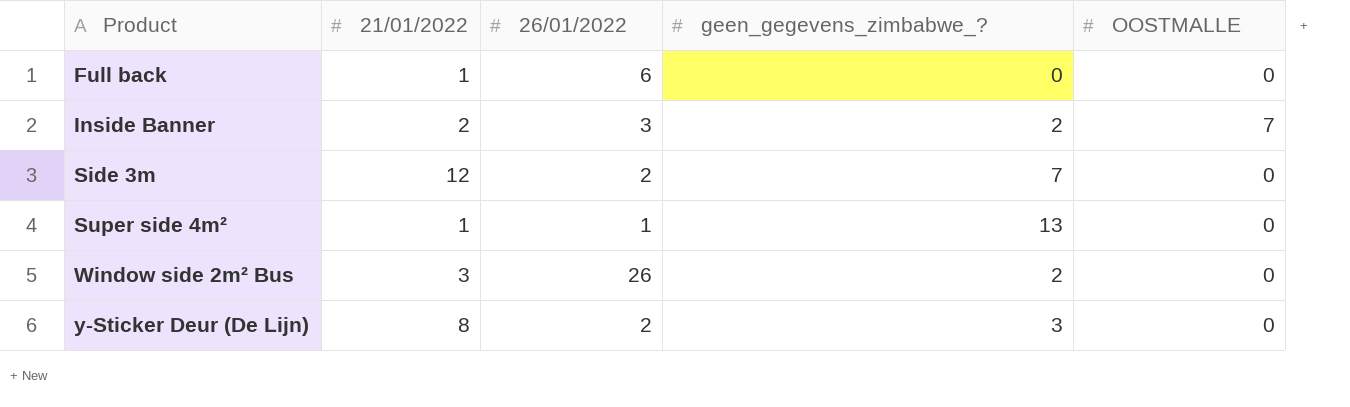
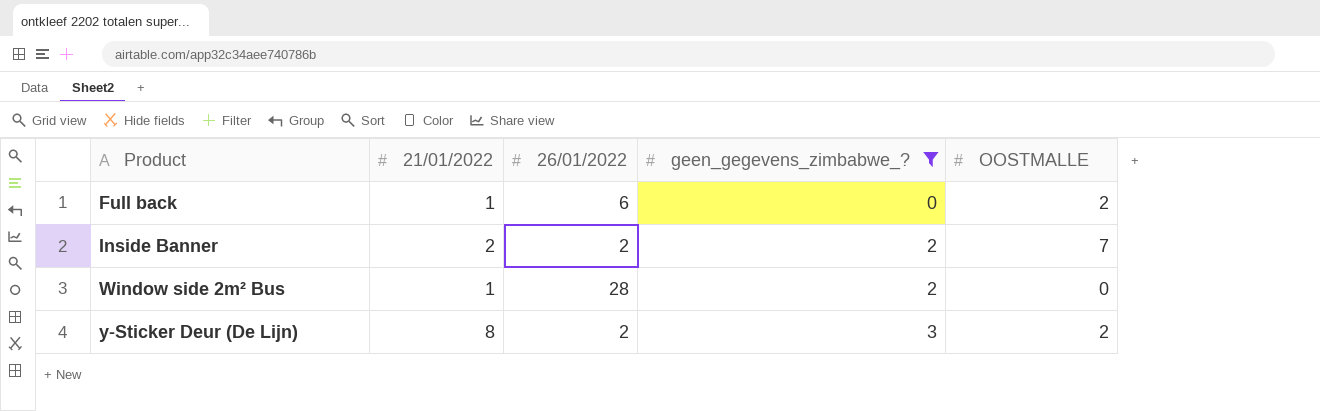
filter: none -> geen_gegevens_zimbabwe_? <= 3
Full back | OOSTMALLE: 0 -> 2
Inside Banner | 26/01/2022: 3 -> 2
Window side 2m² Bus | 21/01/2022: 3 -> 1
Window side 2m² Bus | 26/01/2022: 26 -> 28
y-Sticker Deur (De Lijn) | OOSTMALLE: 0 -> 2

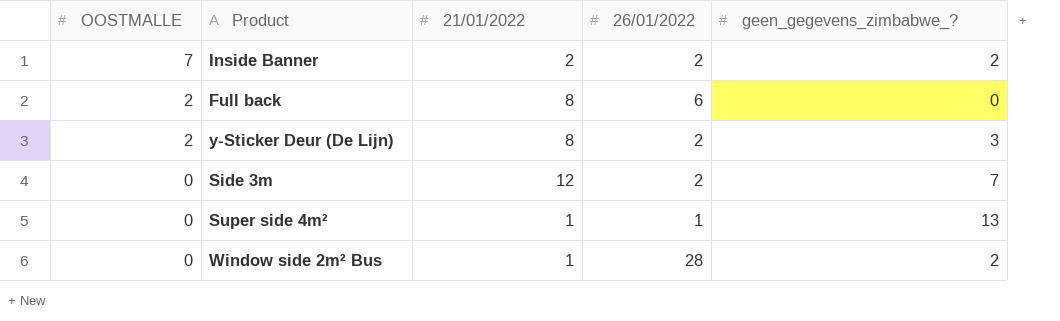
filter: geen_gegevens_zimbabwe_? <= 3 -> none
row order: Product ascending -> OOSTMALLE descending
column OOSTMALLE | position: 5 -> 1
Full back | 21/01/2022: 1 -> 8

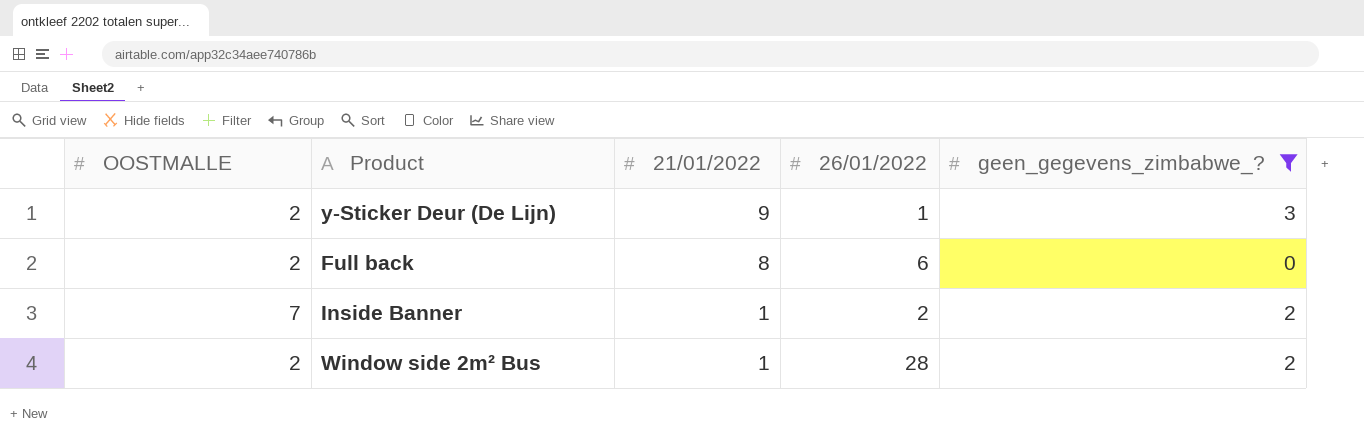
filter: none -> geen_gegevens_zimbabwe_? <= 3
row order: OOSTMALLE descending -> 21/01/2022 descending
y-Sticker Deur (De Lijn) | 21/01/2022: 8 -> 9
y-Sticker Deur (De Lijn) | 26/01/2022: 2 -> 1
Inside Banner | 21/01/2022: 2 -> 1
Window side 2m² Bus | OOSTMALLE: 0 -> 2

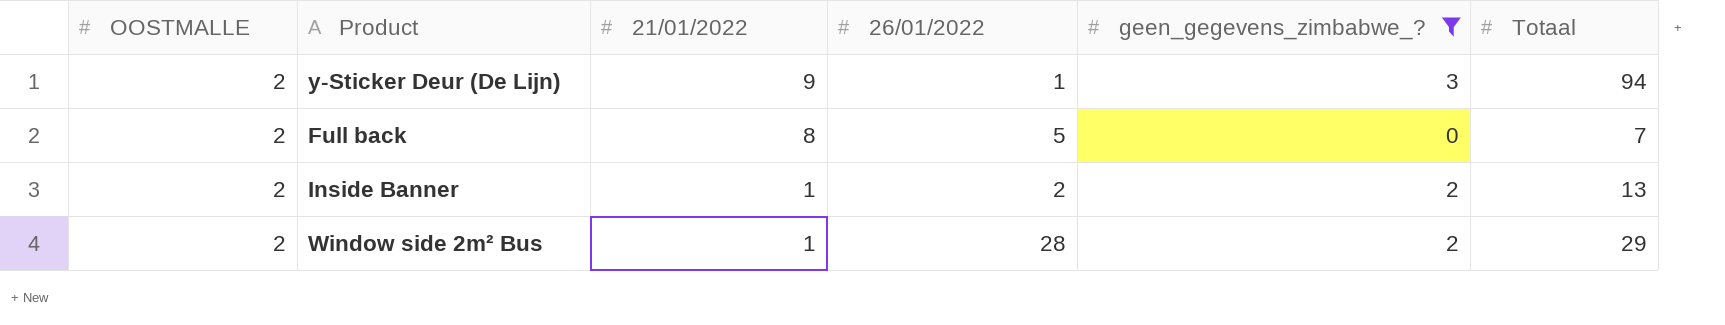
column Totaal | position: none -> 6
Full back | 26/01/2022: 6 -> 5
Inside Banner | OOSTMALLE: 7 -> 2

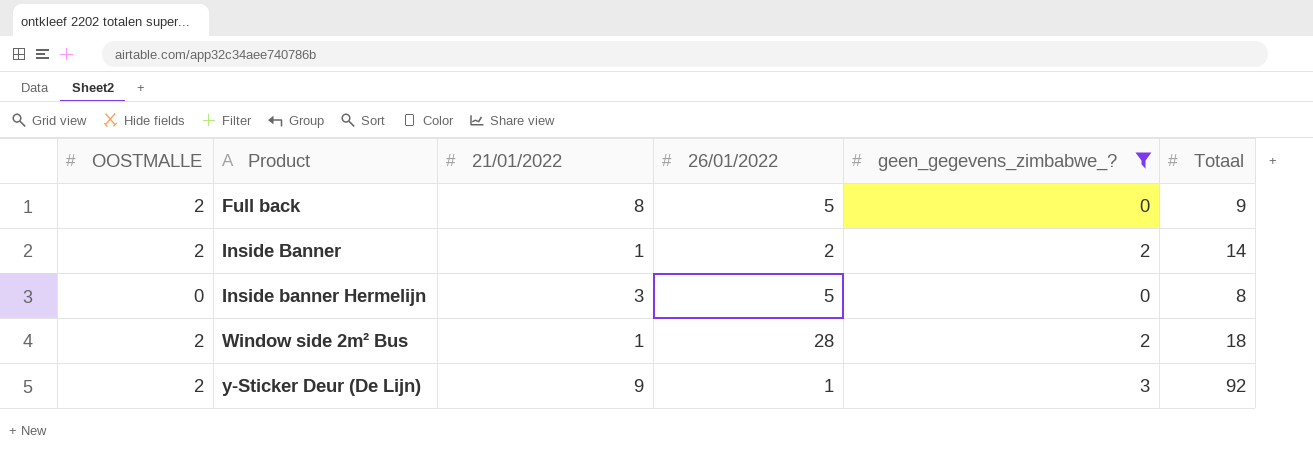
row order: 21/01/2022 descending -> Product ascending
Full back | Totaal: 7 -> 9
Inside Banner | Totaal: 13 -> 14
row Inside banner Hermelijn: none -> 0 | 3 | 5 | 0 | 8
Window side 2m² Bus | Totaal: 29 -> 18
y-Sticker Deur (De Lijn) | Totaal: 94 -> 92

